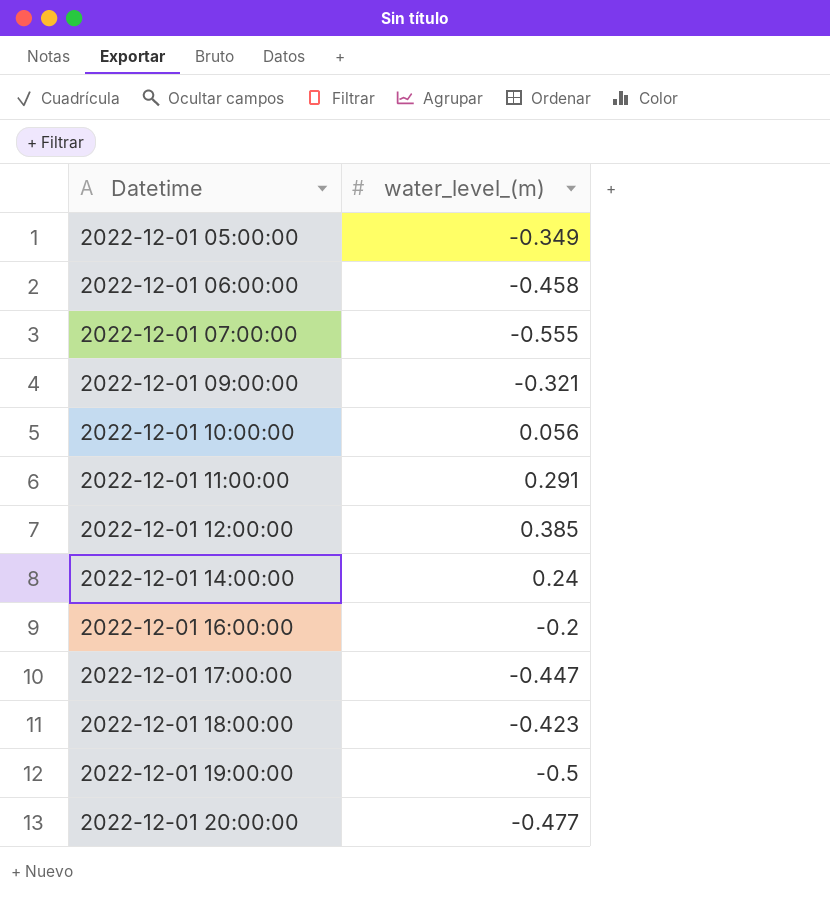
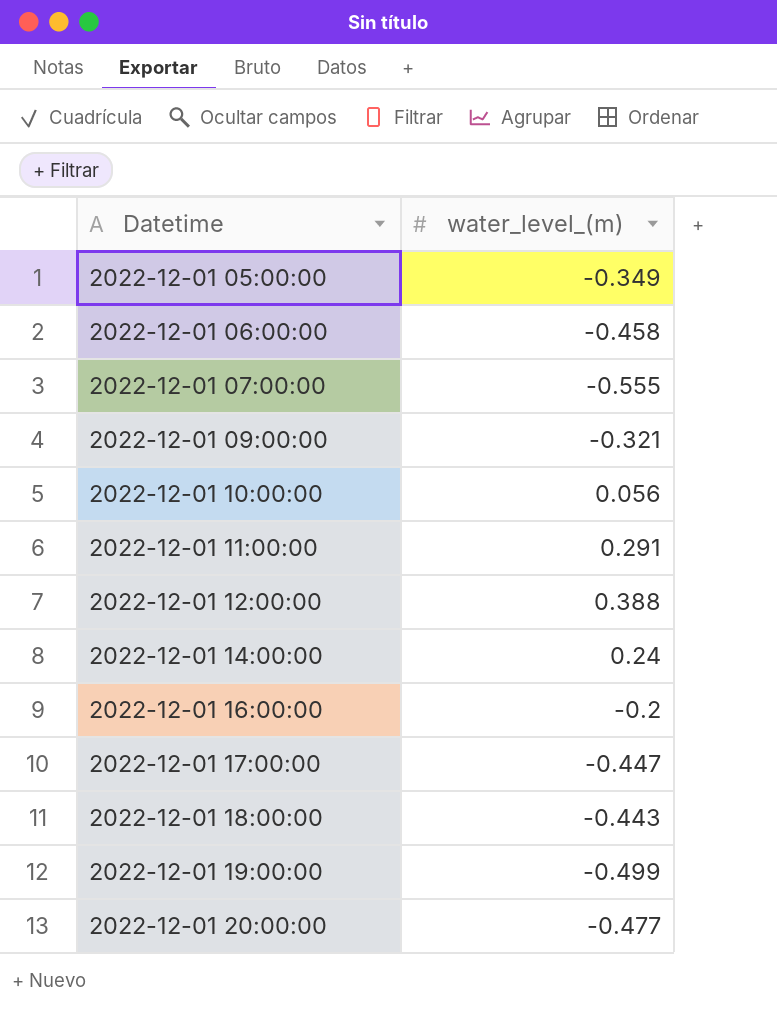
2022-12-01 12:00:00 | water_level_(m): 0.385 -> 0.388
2022-12-01 18:00:00 | water_level_(m): -0.423 -> -0.443
2022-12-01 19:00:00 | water_level_(m): -0.5 -> -0.499

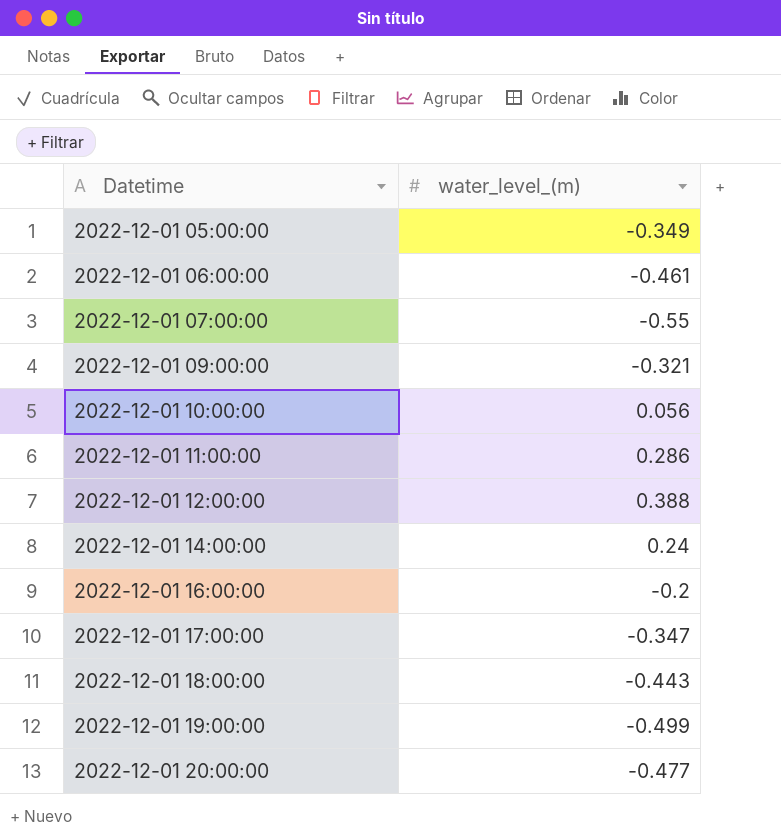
2022-12-01 06:00:00 | water_level_(m): -0.458 -> -0.461
2022-12-01 07:00:00 | water_level_(m): -0.555 -> -0.55
2022-12-01 11:00:00 | water_level_(m): 0.291 -> 0.286
2022-12-01 17:00:00 | water_level_(m): -0.447 -> -0.347

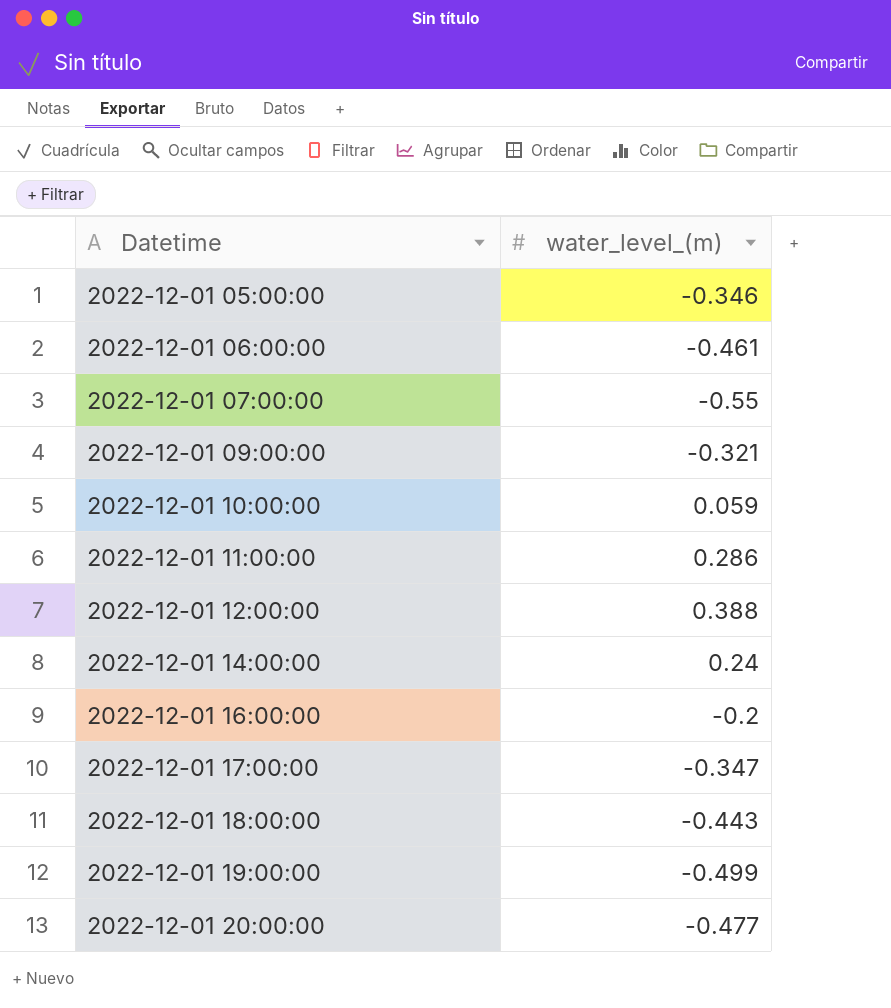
2022-12-01 05:00:00 | water_level_(m): -0.349 -> -0.346
2022-12-01 10:00:00 | water_level_(m): 0.056 -> 0.059

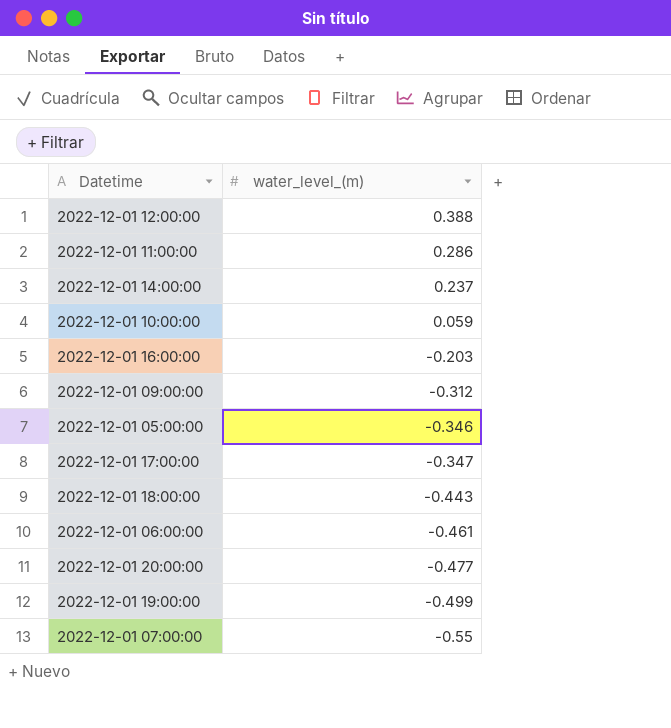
row order: Datetime ascending -> water_level_(m) descending
2022-12-01 14:00:00 | water_level_(m): 0.24 -> 0.237
2022-12-01 16:00:00 | water_level_(m): -0.2 -> -0.203
2022-12-01 09:00:00 | water_level_(m): -0.321 -> -0.312

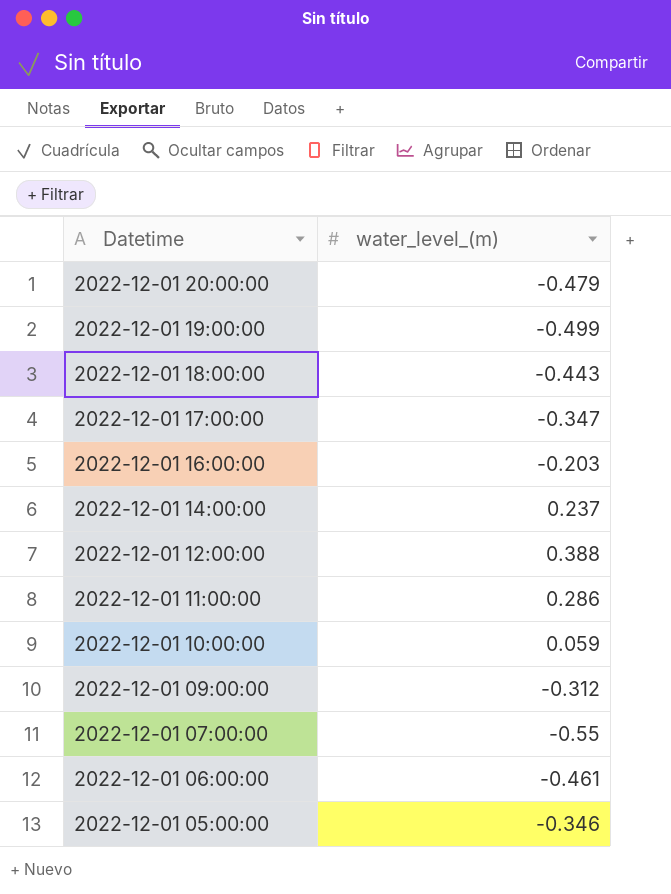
row order: water_level_(m) descending -> Datetime descending
2022-12-01 20:00:00 | water_level_(m): -0.477 -> -0.479

